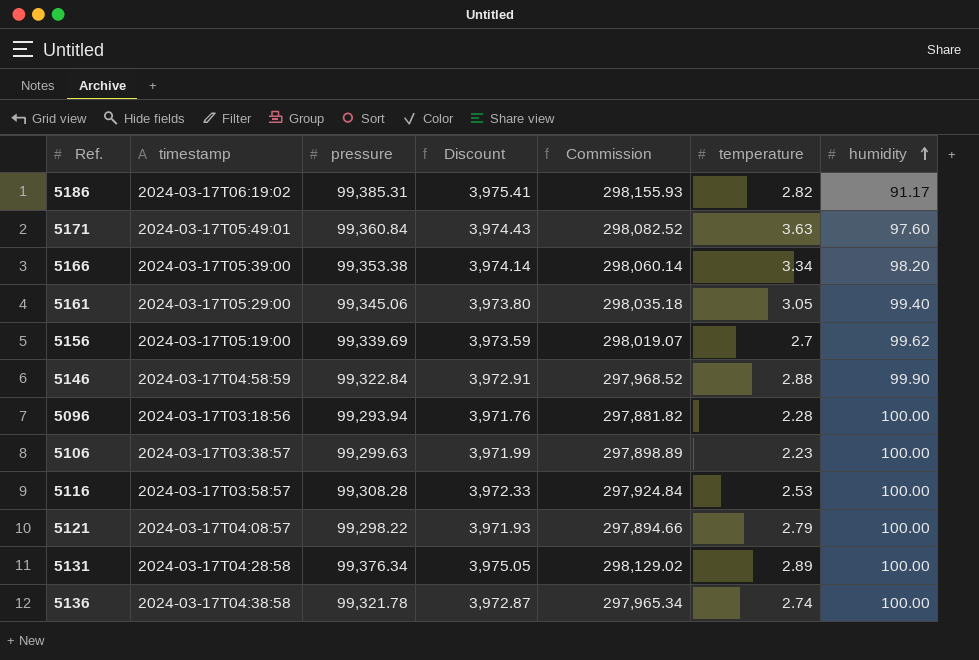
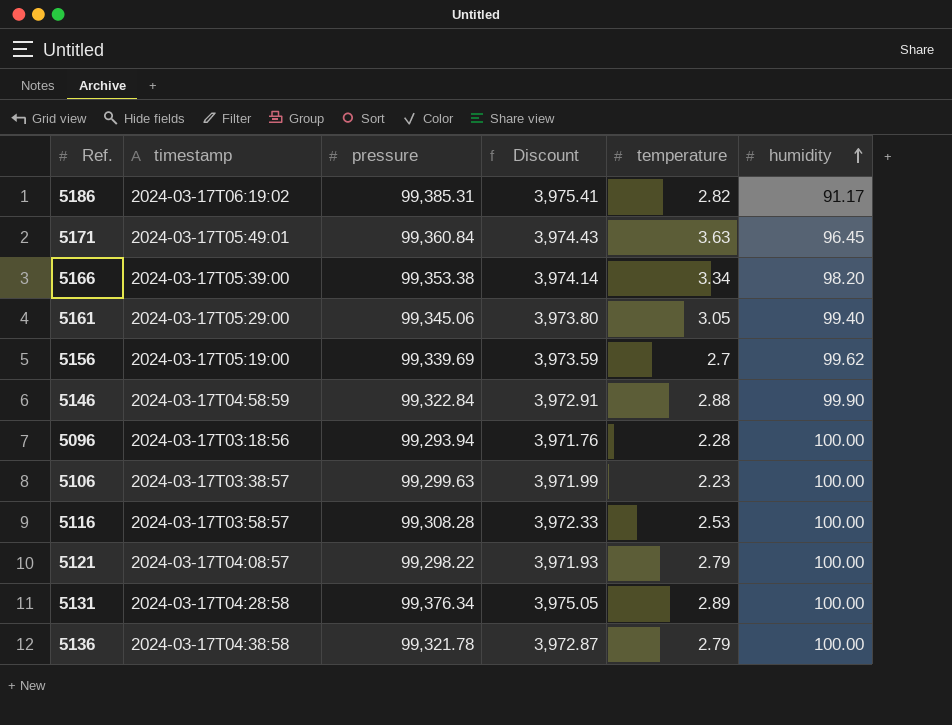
column Commission | formula: [pressure] * 3 -> none
5171 | humidity: 97.60 -> 96.45
5136 | temperature: 2.74 -> 2.79

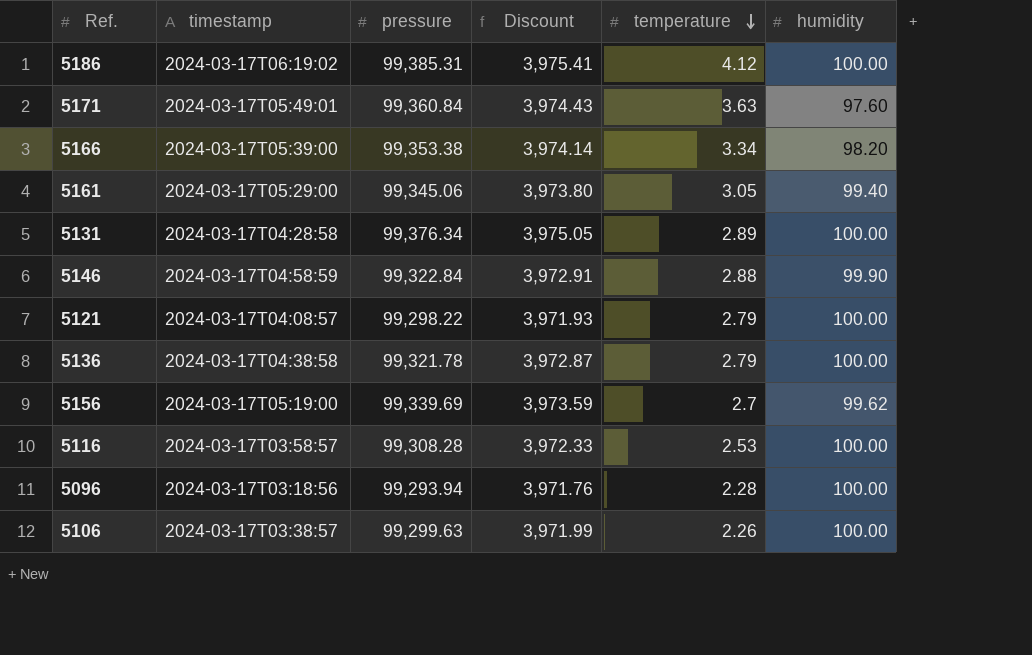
row order: humidity ascending -> temperature descending
5186 | temperature: 2.82 -> 4.12
5186 | humidity: 91.17 -> 100.00
5171 | humidity: 96.45 -> 97.60
5106 | temperature: 2.23 -> 2.26

